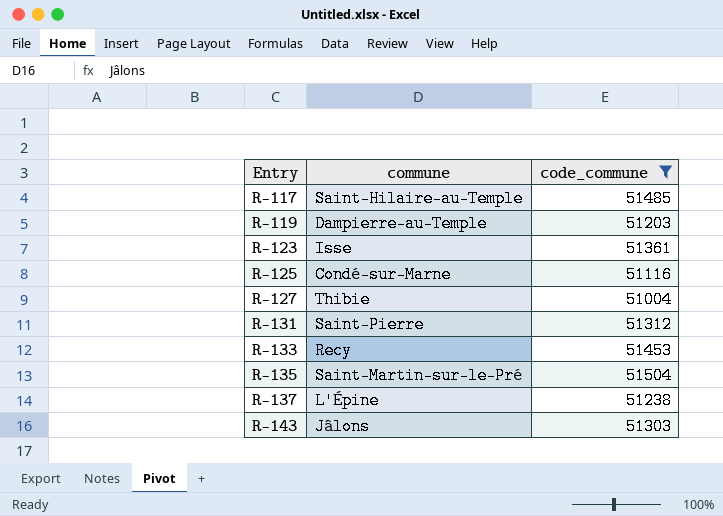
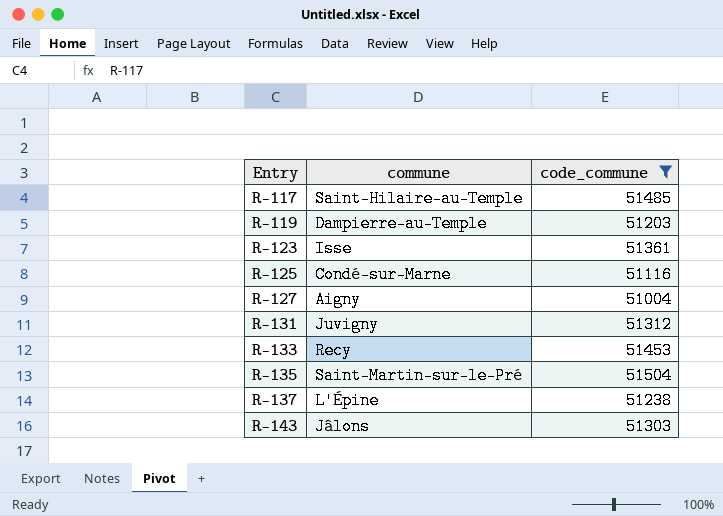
R-127 | commune: Thibie -> Aigny
R-131 | commune: Saint-Pierre -> Juvigny

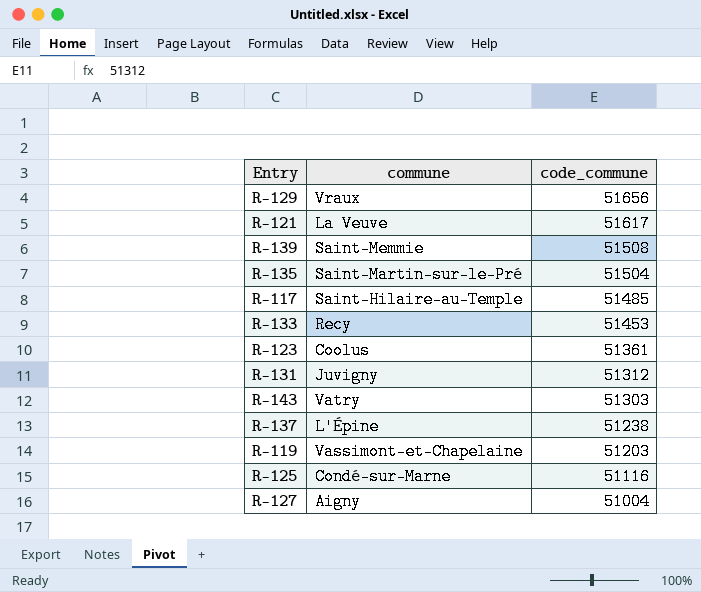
filter: code_commune <= 51504 -> none
row order: Entry ascending -> code_commune descending
R-123 | commune: Isse -> Coolus
R-143 | commune: Jâlons -> Vatry
R-119 | commune: Dampierre-au-Temple -> Vassimont-et-Chapelaine

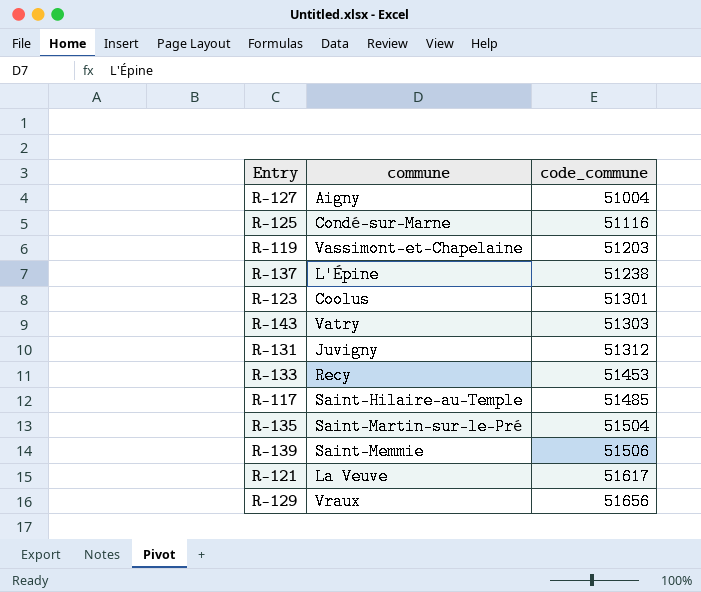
row order: code_commune descending -> code_commune ascending
R-123 | code_commune: 51361 -> 51301
R-139 | code_commune: 51508 -> 51506

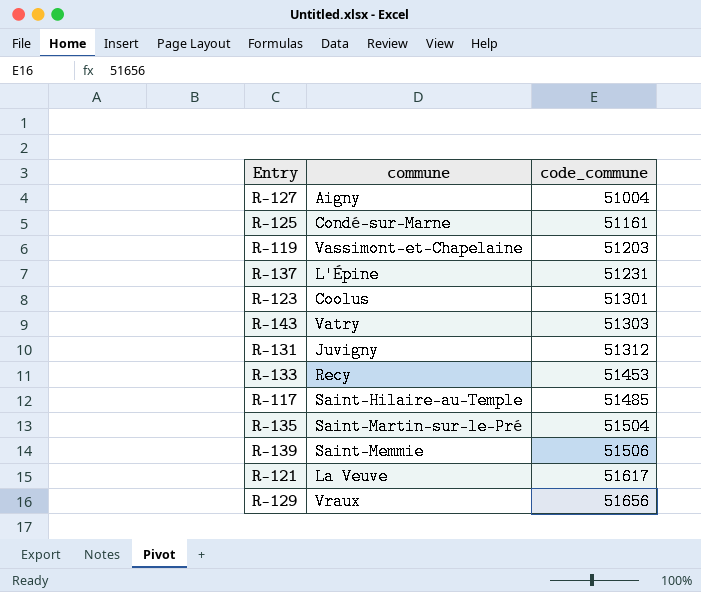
R-125 | code_commune: 51116 -> 51161
R-137 | code_commune: 51238 -> 51231

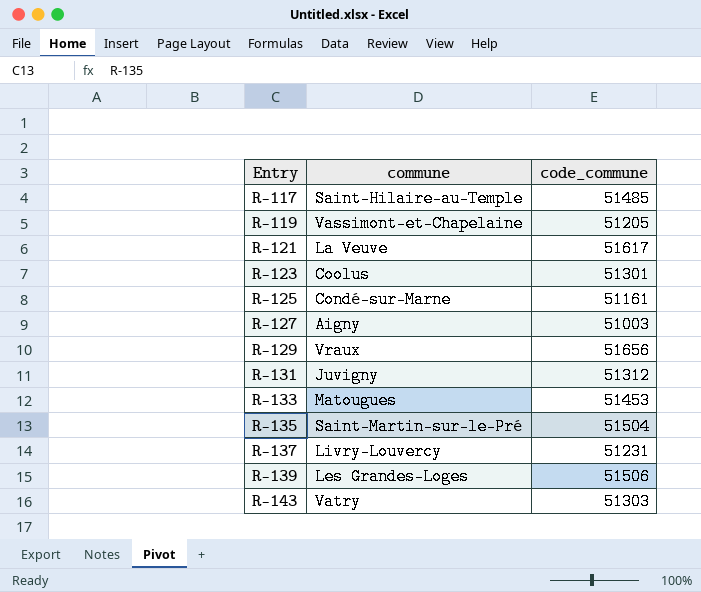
row order: code_commune ascending -> Entry ascending
R-119 | code_commune: 51203 -> 51205
R-127 | code_commune: 51004 -> 51003
R-133 | commune: Recy -> Matougues
R-137 | commune: L'Épine -> Livry-Louvercy
R-139 | commune: Saint-Memmie -> Les Grandes-Loges

